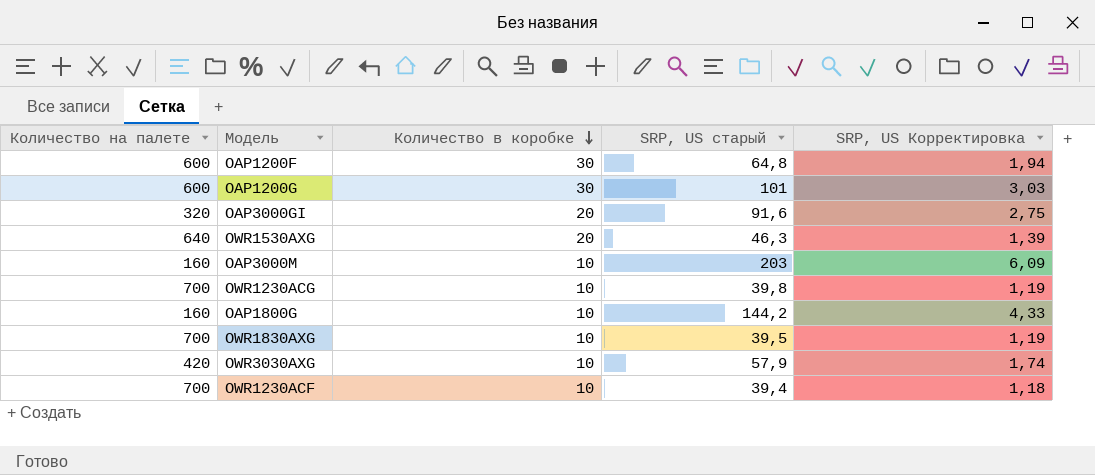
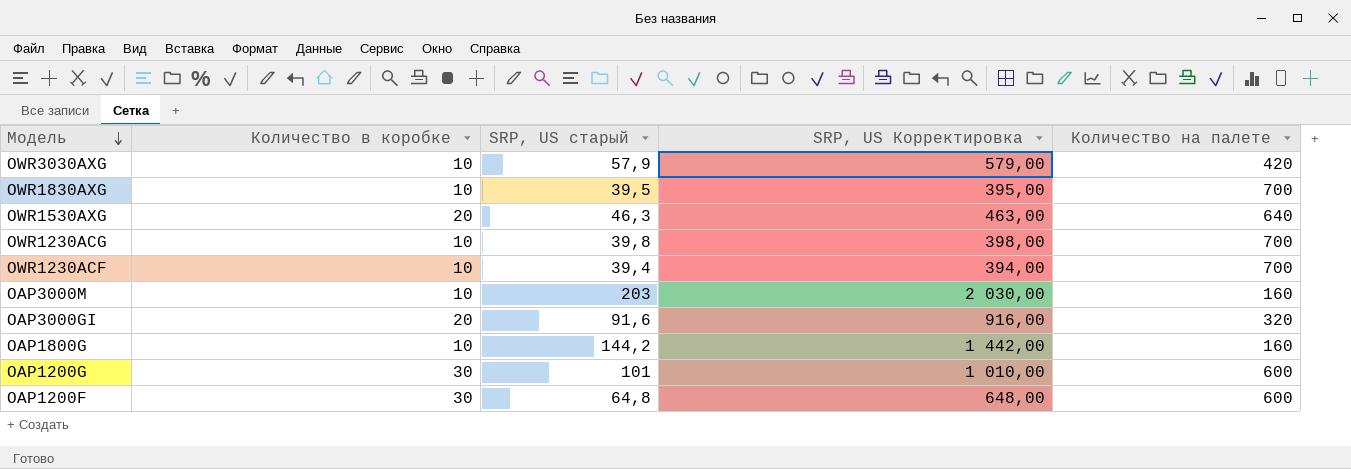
row order: Количество в коробке descending -> Модель descending
column SRP, US Корректировка | formula: [SRP, US старый] * 0,03 -> [SRP, US старый] * 10
column Количество на палете | position: 1 -> 5

